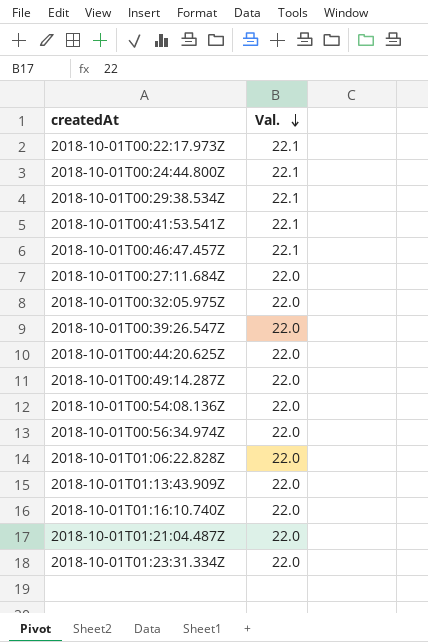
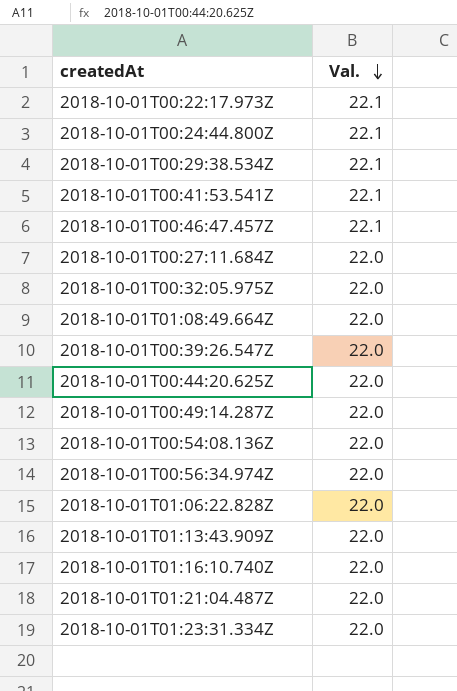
row 2018-10-01T01:08:49.664Z: none -> 22.0

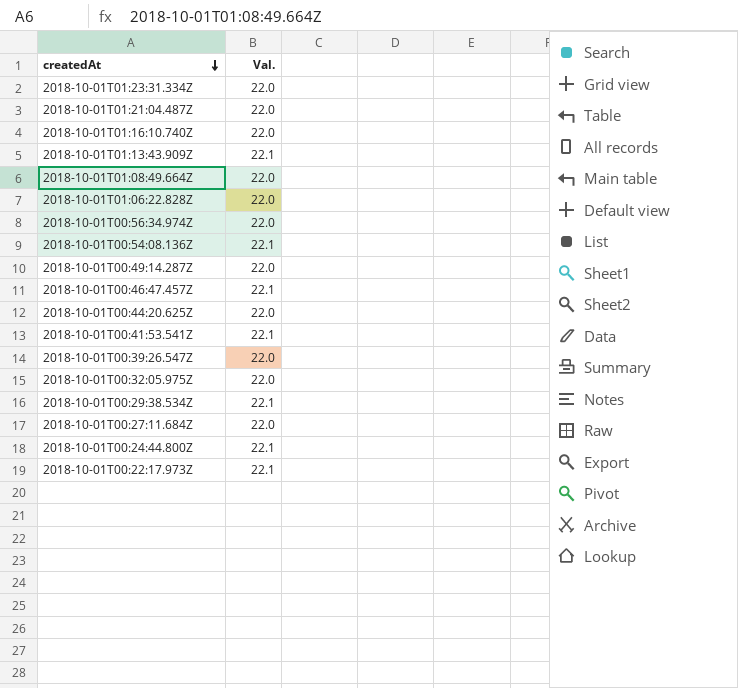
row order: Val. descending -> createdAt descending
2018-10-01T01:13:43.909Z | Val.: 22.0 -> 22.1
2018-10-01T00:54:08.136Z | Val.: 22.0 -> 22.1

